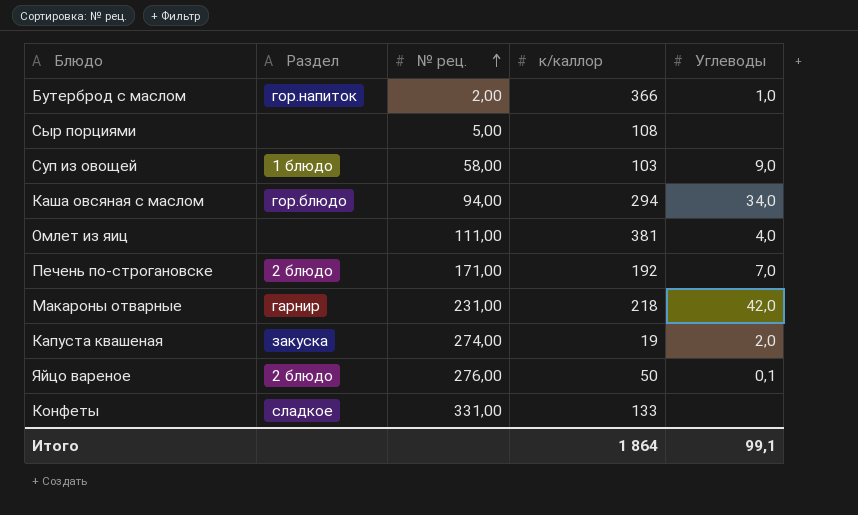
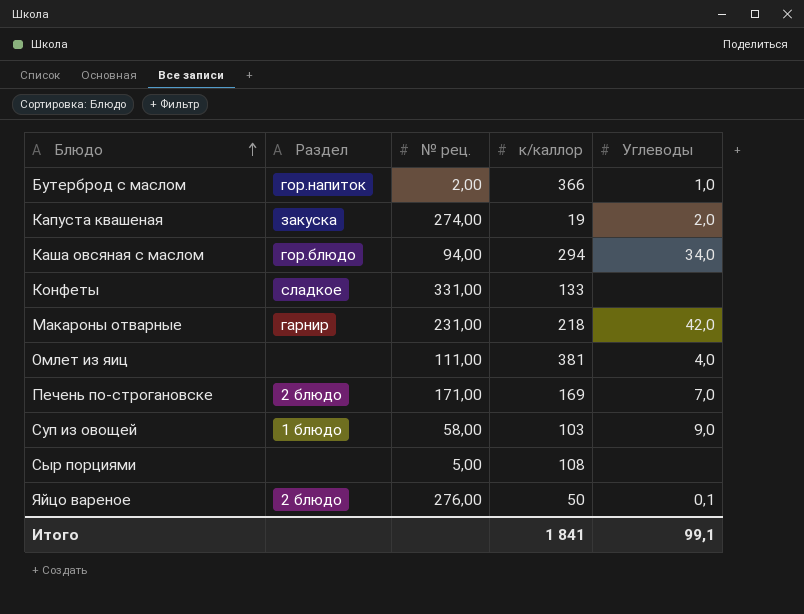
row order: № рец. ascending -> Блюдо ascending
Печень по-строгановске | к/каллор: 192 -> 169
Итого | к/каллор: 1 864 -> 1 841

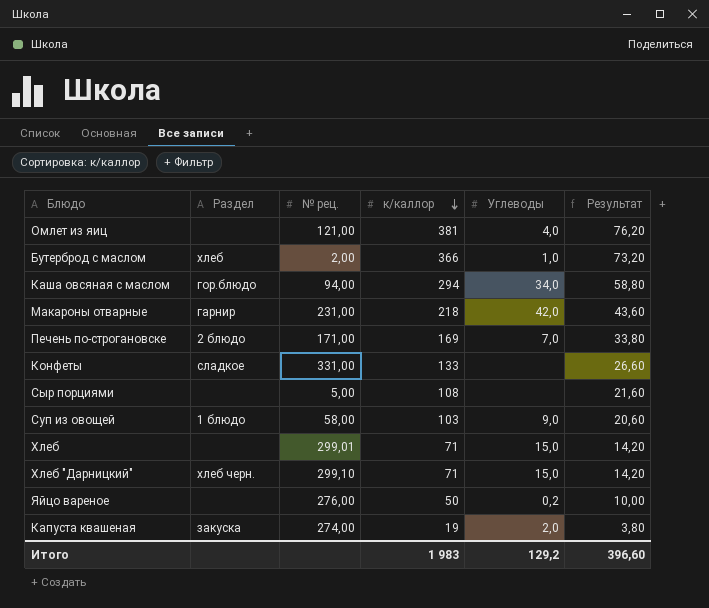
row order: Блюдо ascending -> к/каллор descending
column Результат | formula: none -> [к/каллор] * 0,2
Омлет из яиц | № рец.: 111,00 -> 121,00
Бутерброд с маслом | Раздел: гор.напиток -> хлеб
row Хлеб: none -> none | 299,01 | 71 | 15,0 | 14,20
row Хлеб "Дарницкий": none -> хлеб черн. | 299,10 | 71 | 15,0 | 14,20
Яйцо вареное | Раздел: 2 блюдо -> none
Яйцо вареное | Углеводы: 0,1 -> 0,2
Итого | к/каллор: 1 841 -> 1 983
Итого | Углеводы: 99,1 -> 129,2

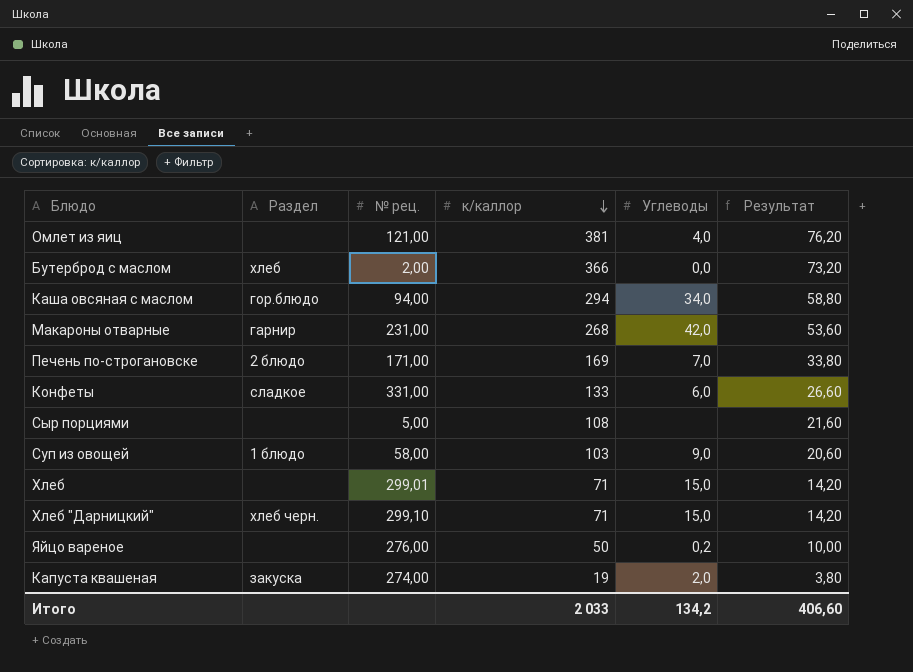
Бутерброд с маслом | Углеводы: 1,0 -> 0,0
Макароны отварные | к/каллор: 218 -> 268
Макароны отварные | Результат: 43,60 -> 53,60
Конфеты | Углеводы: none -> 6,0
Итого | к/каллор: 1 983 -> 2 033
Итого | Углеводы: 129,2 -> 134,2
Итого | Результат: 396,60 -> 406,60

